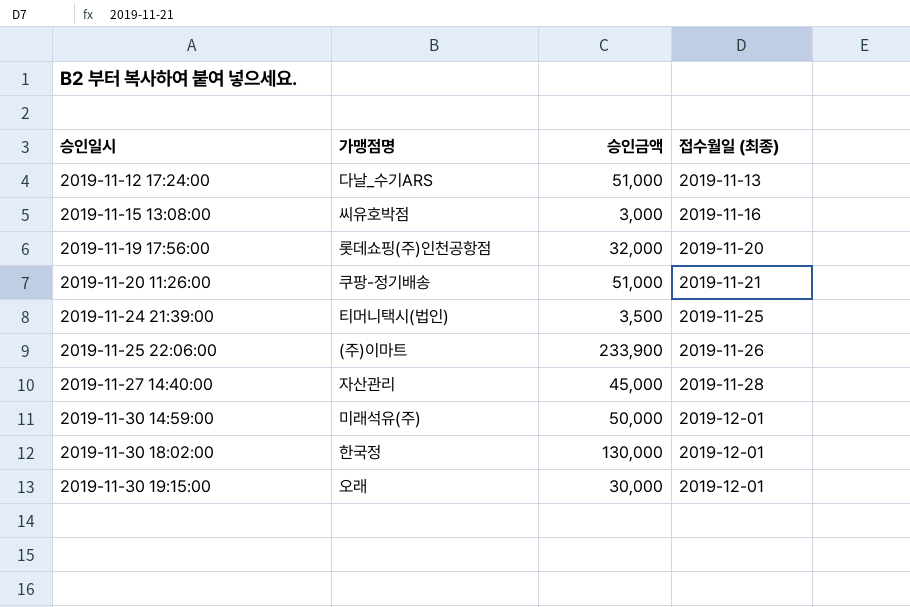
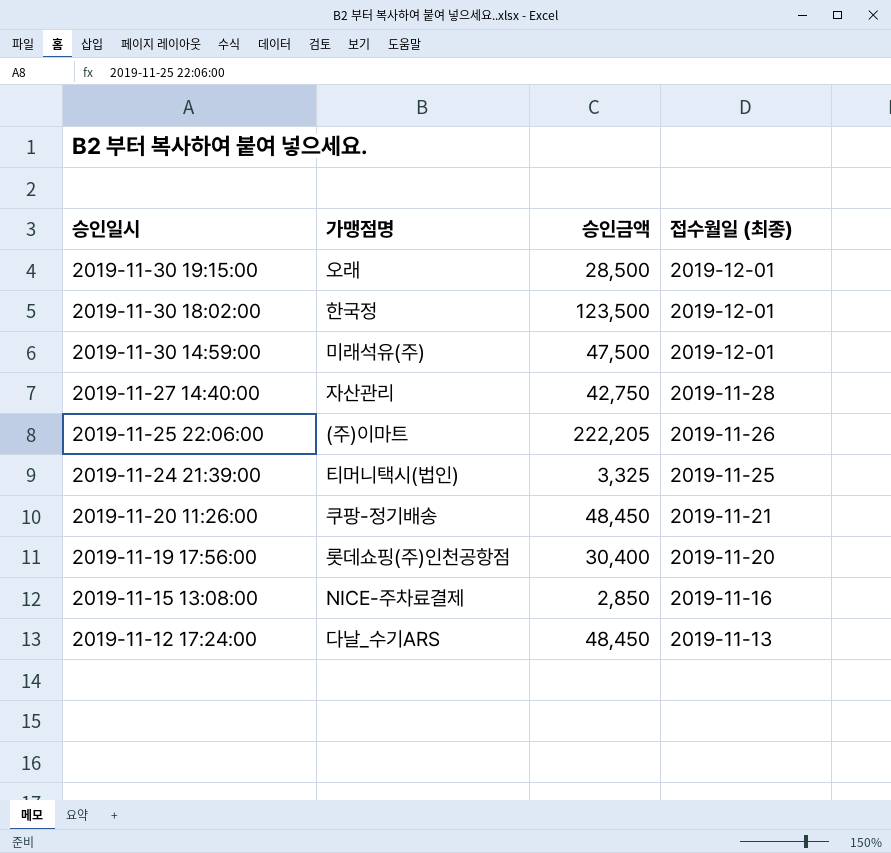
row order: 승인일시 ascending -> 승인일시 descending
2019-11-30 19:15:00 | 승인금액: 30,000 -> 28,500
2019-11-30 18:02:00 | 승인금액: 130,000 -> 123,500
2019-11-30 14:59:00 | 승인금액: 50,000 -> 47,500
2019-11-27 14:40:00 | 승인금액: 45,000 -> 42,750
2019-11-25 22:06:00 | 승인금액: 233,900 -> 222,205
2019-11-24 21:39:00 | 승인금액: 3,500 -> 3,325
2019-11-20 11:26:00 | 승인금액: 51,000 -> 48,450
2019-11-19 17:56:00 | 승인금액: 32,000 -> 30,400
2019-11-15 13:08:00 | 가맹점명: 씨유호박점 -> NICE-주차료결제
2019-11-15 13:08:00 | 승인금액: 3,000 -> 2,850
2019-11-12 17:24:00 | 승인금액: 51,000 -> 48,450

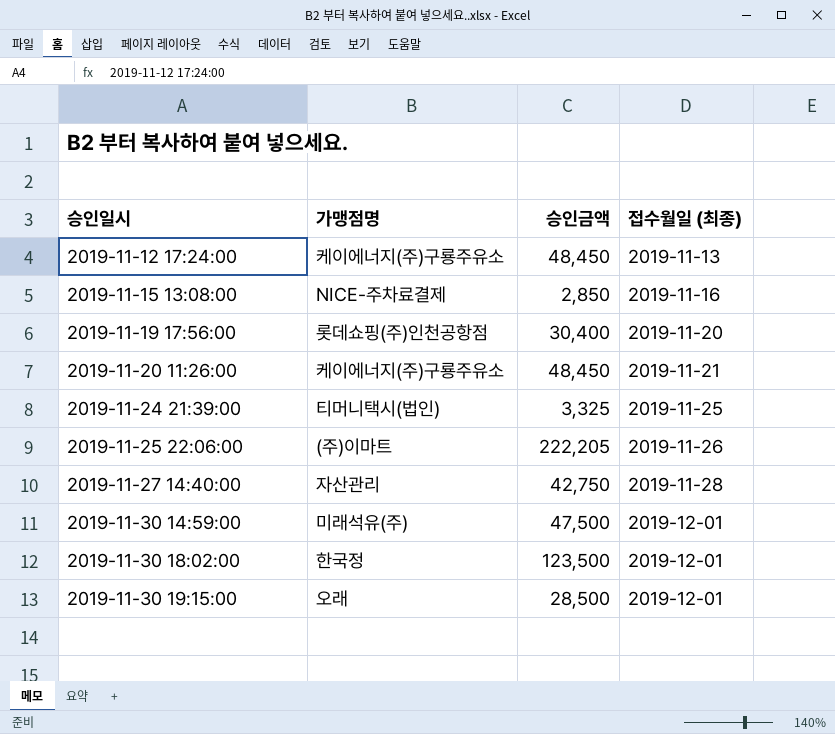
row order: 승인일시 descending -> 승인일시 ascending
2019-11-12 17:24:00 | 가맹점명: 다날_수기ARS -> 케이에너지(주)구룡주유소
2019-11-20 11:26:00 | 가맹점명: 쿠팡-정기배송 -> 케이에너지(주)구룡주유소

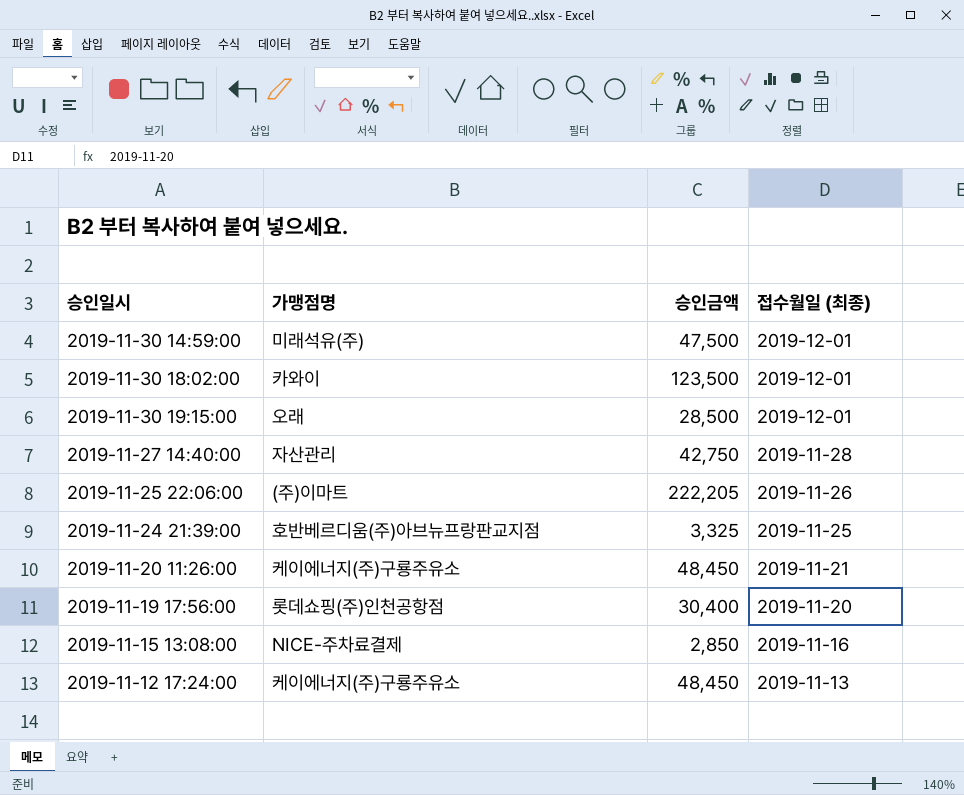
row order: 승인일시 ascending -> 접수월일 (최종) descending
2019-11-30 18:02:00 | 가맹점명: 한국정 -> 카와이
2019-11-24 21:39:00 | 가맹점명: 티머니택시(법인) -> 호반베르디움(주)아브뉴프랑판교지점

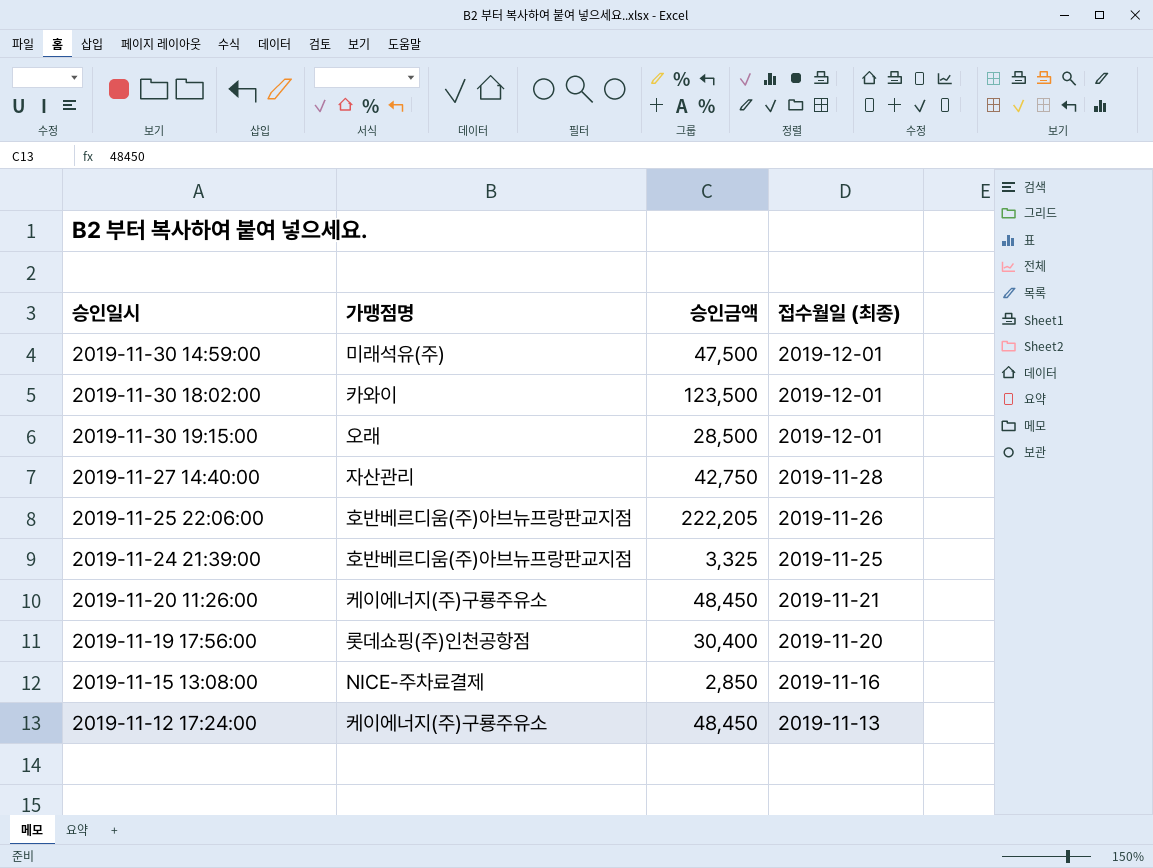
2019-11-25 22:06:00 | 가맹점명: (주)이마트 -> 호반베르디움(주)아브뉴프랑판교지점

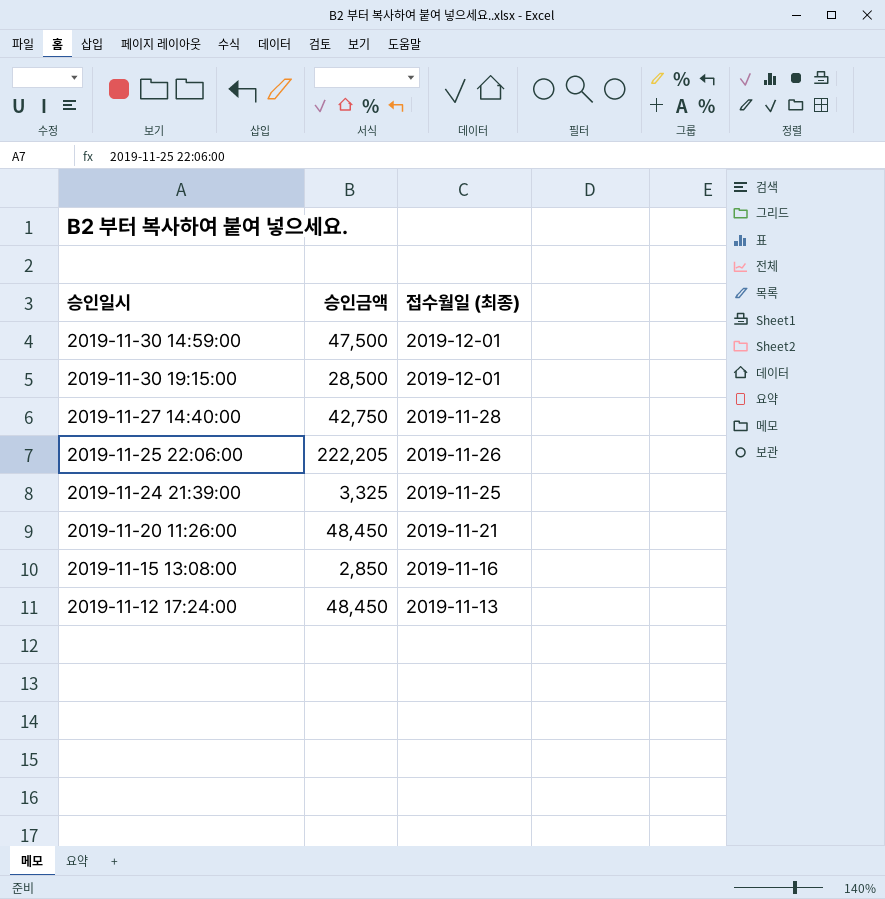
column 가맹점명 | position: 2 -> none
row 2019-11-30 18:02:00: 카와이 | 123,500 | 2019-12-01 -> none
row 2019-11-19 17:56:00: 롯데쇼핑(주)인천공항점 | 30,400 | 2019-11-20 -> none

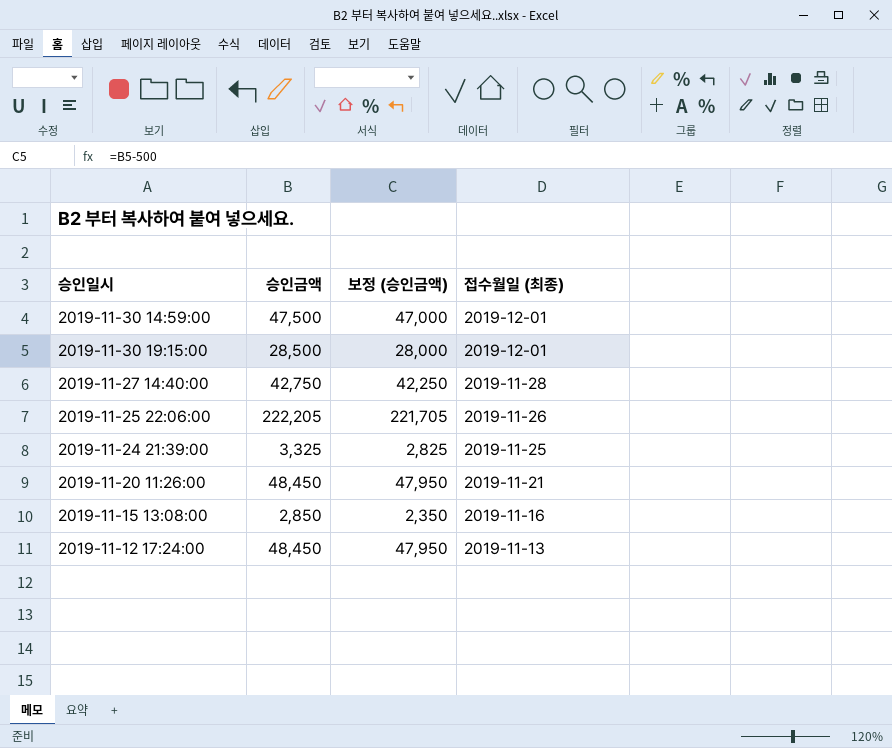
column 보정 (승인금액) | formula: none -> [승인금액] - 500

